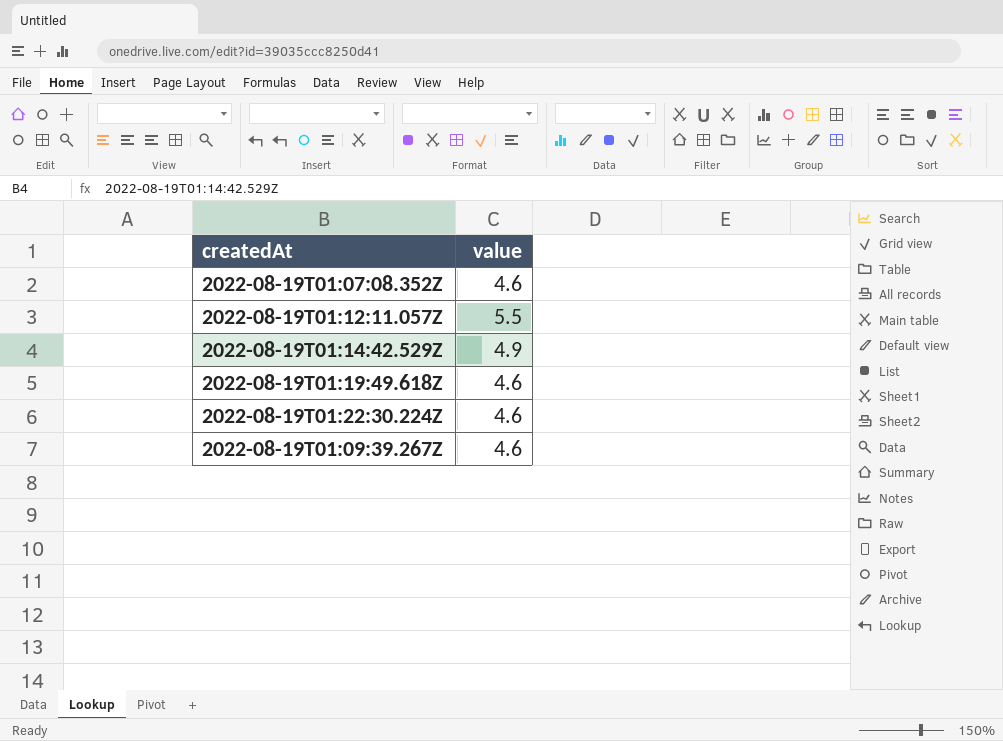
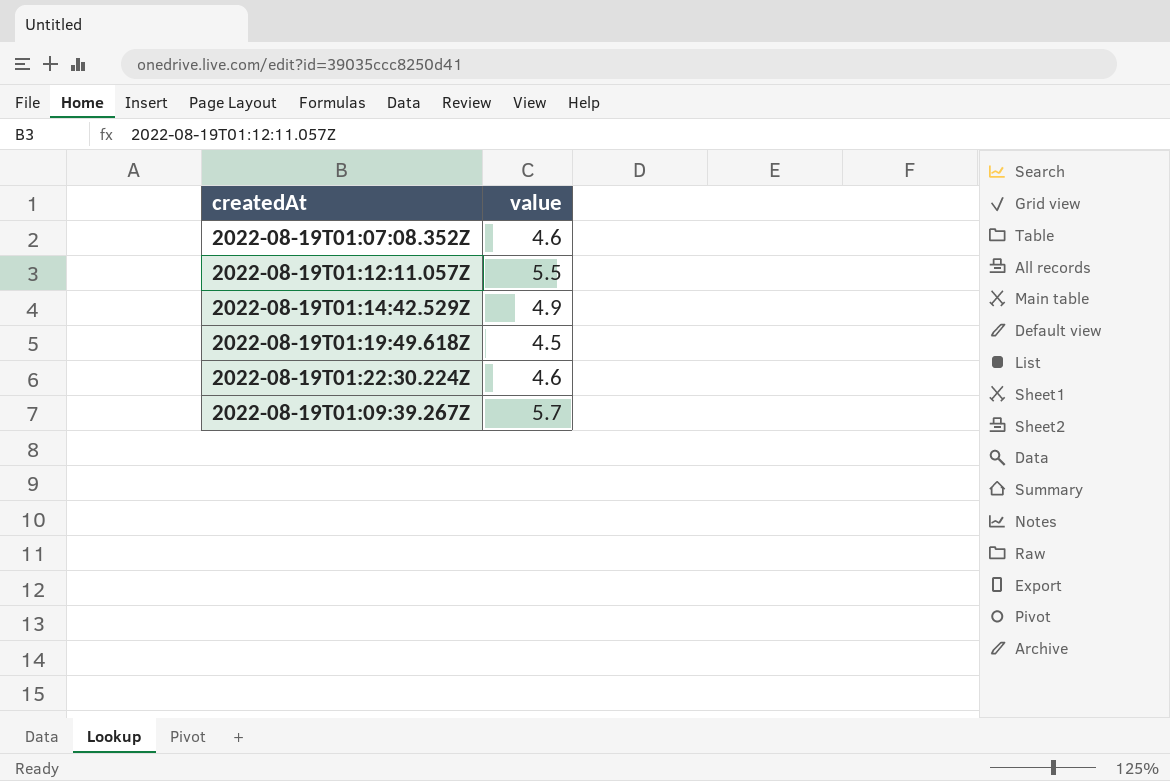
2022-08-19T01:19:49.618Z | value: 4.6 -> 4.5
2022-08-19T01:09:39.267Z | value: 4.6 -> 5.7

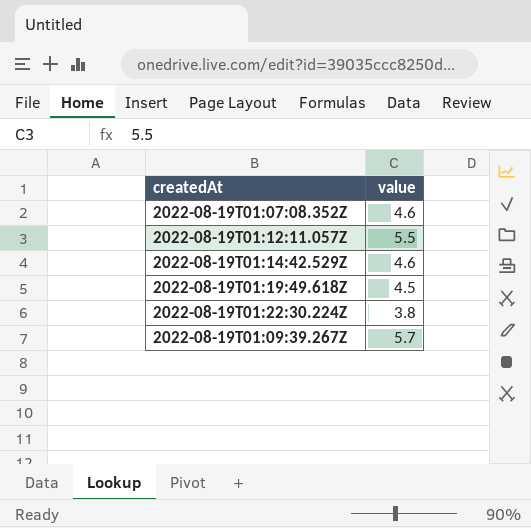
2022-08-19T01:14:42.529Z | value: 4.9 -> 4.6
2022-08-19T01:22:30.224Z | value: 4.6 -> 3.8

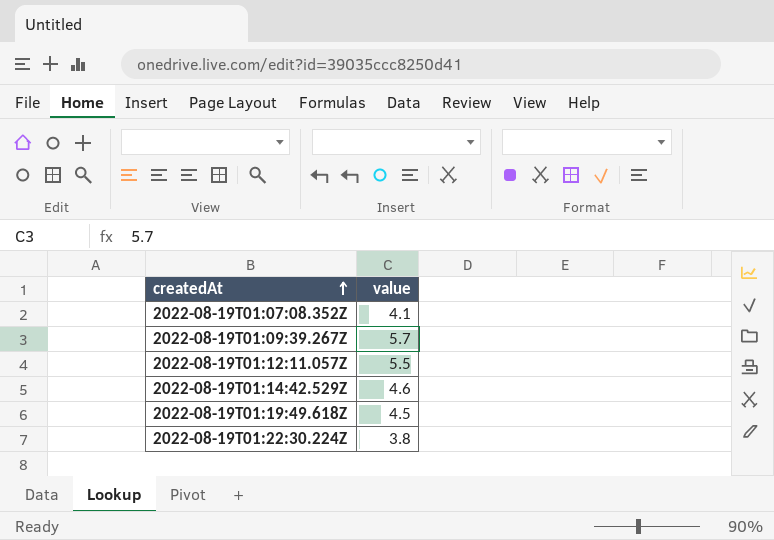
row order: none -> createdAt ascending
2022-08-19T01:07:08.352Z | value: 4.6 -> 4.1

